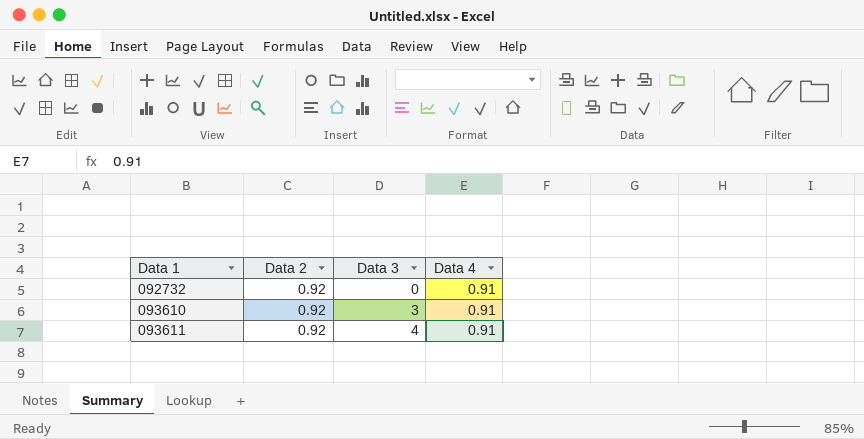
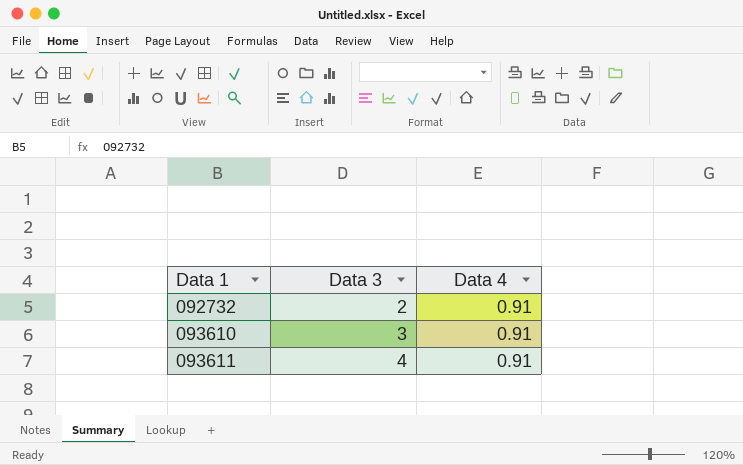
column Data 2 | position: 2 -> none
092732 | Data 3: 0 -> 2

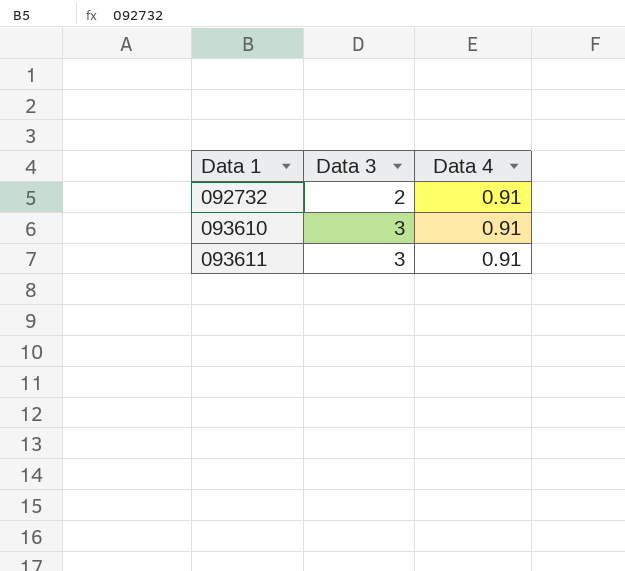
093611 | Data 3: 4 -> 3

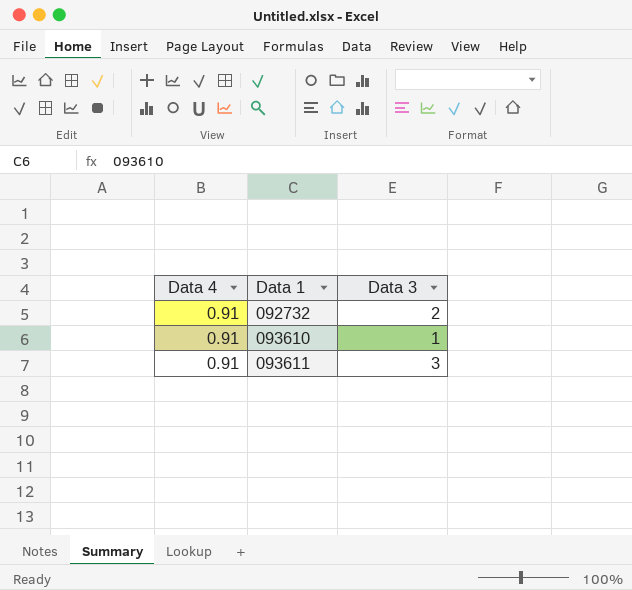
column Data 4 | position: 3 -> 1
093610 | Data 3: 3 -> 1

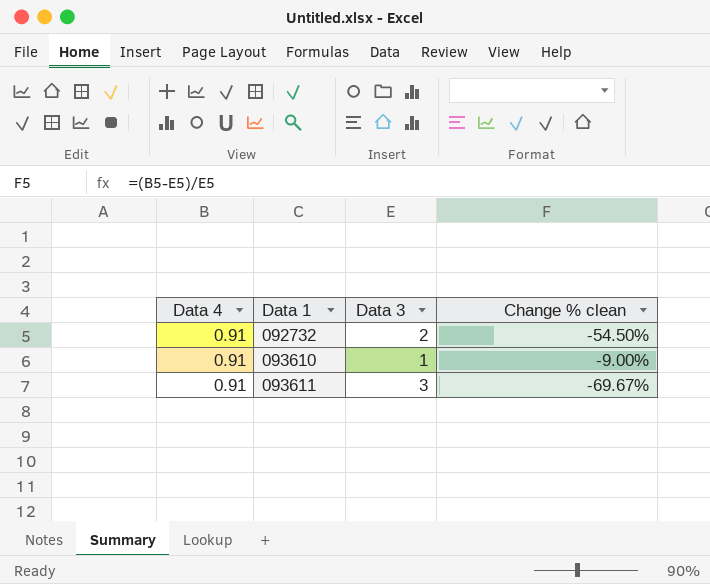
column Change % clean | formula: none -> ([Data 4] - [Data 3]) / [Data 3]

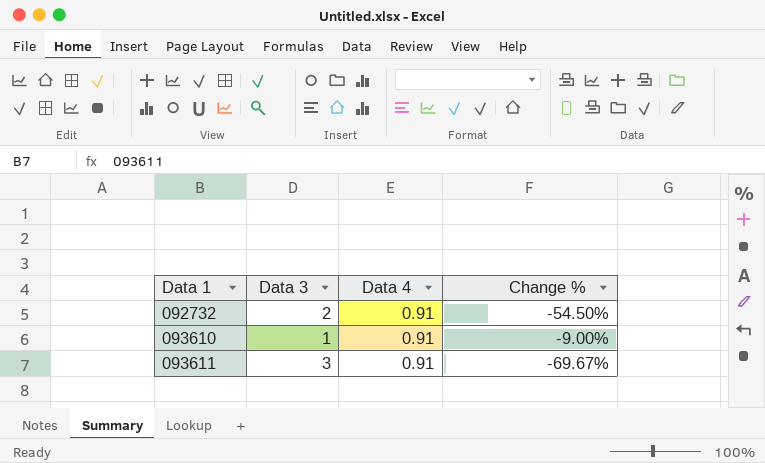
column Data 4 | position: 1 -> 3
column name: Change % clean -> Change %

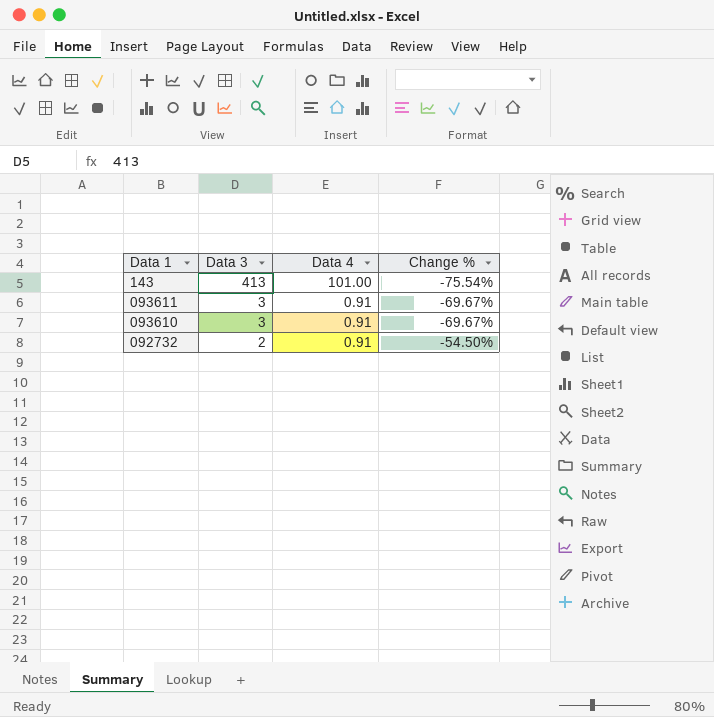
row order: Data 1 ascending -> Data 3 descending
row 143: none -> 413 | 101.00 | -75.54%
093610 | Data 3: 1 -> 3
093610 | Change %: -9.00% -> -69.67%

